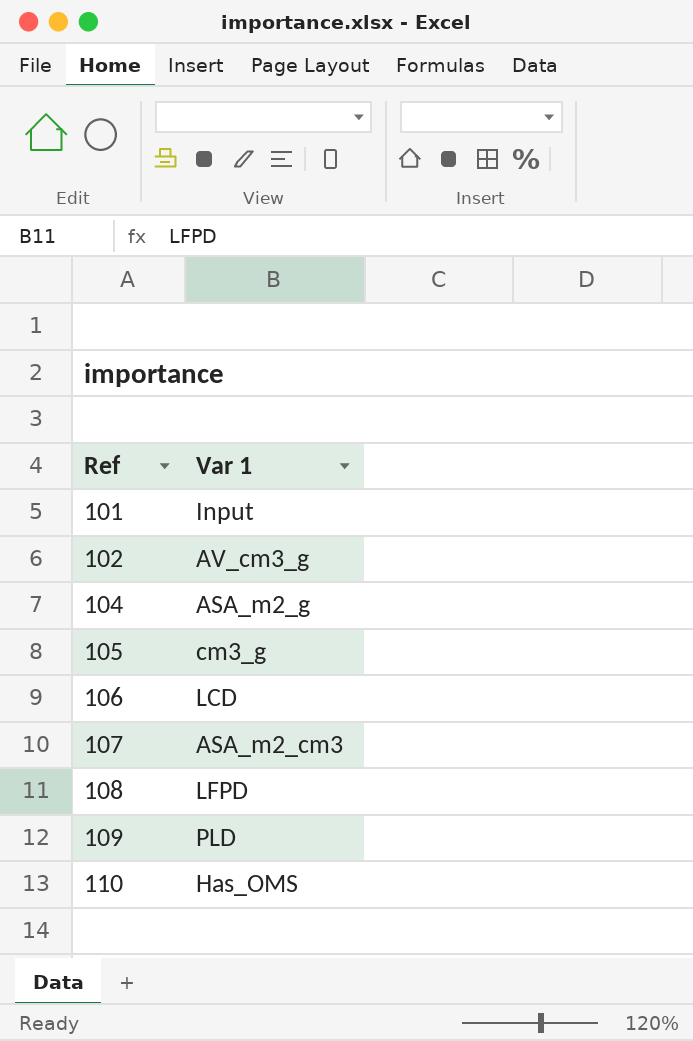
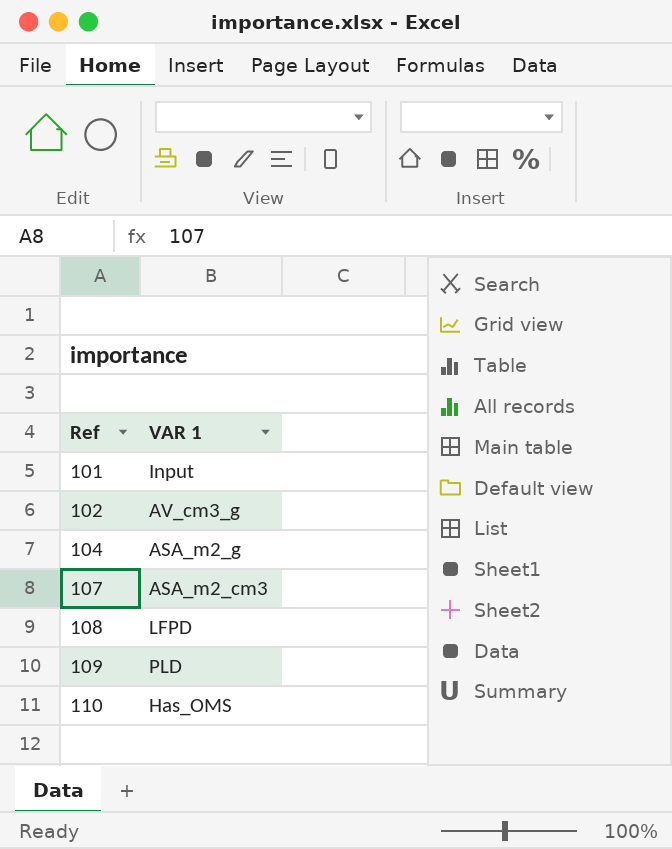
column name: Var 1 -> VAR 1
row 105: cm3_g -> none
row 106: LCD -> none

